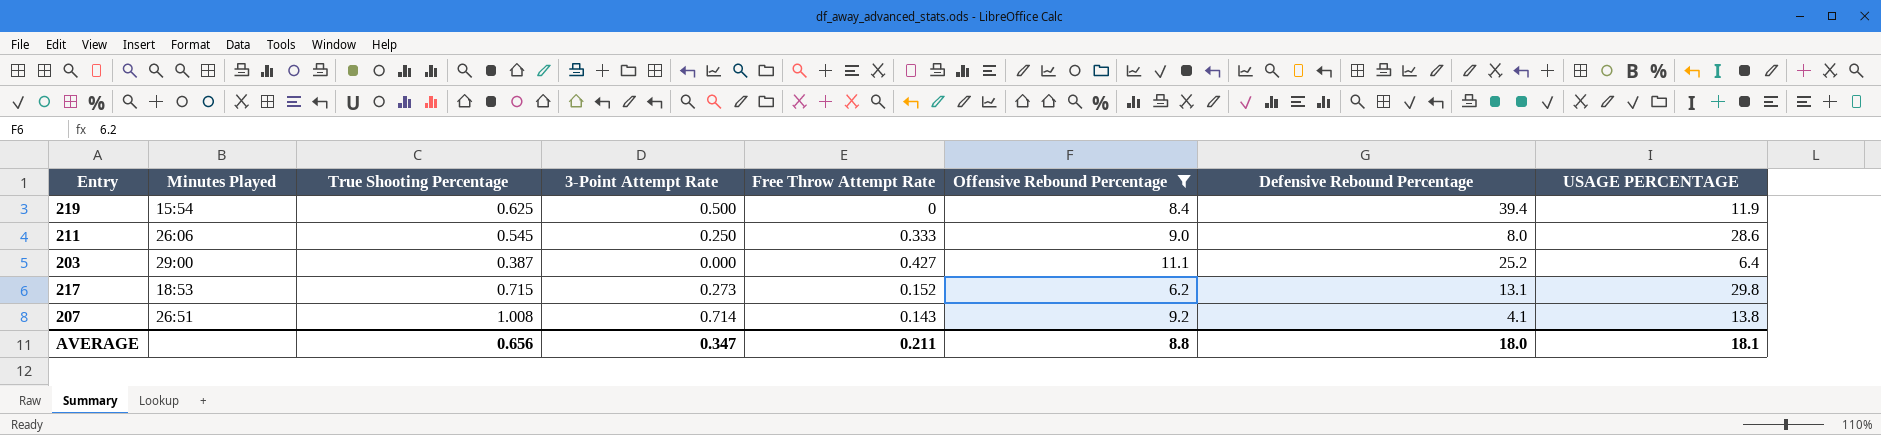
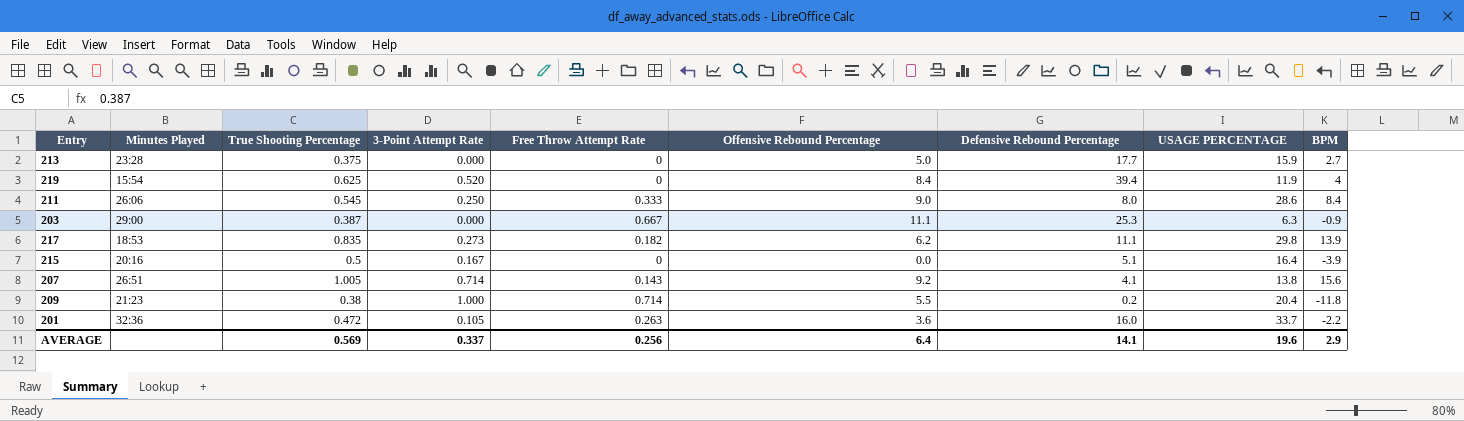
filter: Offensive Rebound Percentage >= 6.2 -> none
column BPM | position: none -> 9
219 | 3-Point Attempt Rate: 0.500 -> 0.520
203 | Free Throw Attempt Rate: 0.427 -> 0.667
203 | Defensive Rebound Percentage: 25.2 -> 25.3
203 | USAGE PERCENTAGE: 6.4 -> 6.3
217 | True Shooting Percentage: 0.715 -> 0.835
217 | Free Throw Attempt Rate: 0.152 -> 0.182
217 | Defensive Rebound Percentage: 13.1 -> 11.1
207 | True Shooting Percentage: 1.008 -> 1.005
AVERAGE | True Shooting Percentage: 0.656 -> 0.569
AVERAGE | 3-Point Attempt Rate: 0.347 -> 0.337
AVERAGE | Free Throw Attempt Rate: 0.211 -> 0.256
AVERAGE | Offensive Rebound Percentage: 8.8 -> 6.4
AVERAGE | Defensive Rebound Percentage: 18.0 -> 14.1
AVERAGE | USAGE PERCENTAGE: 18.1 -> 19.6

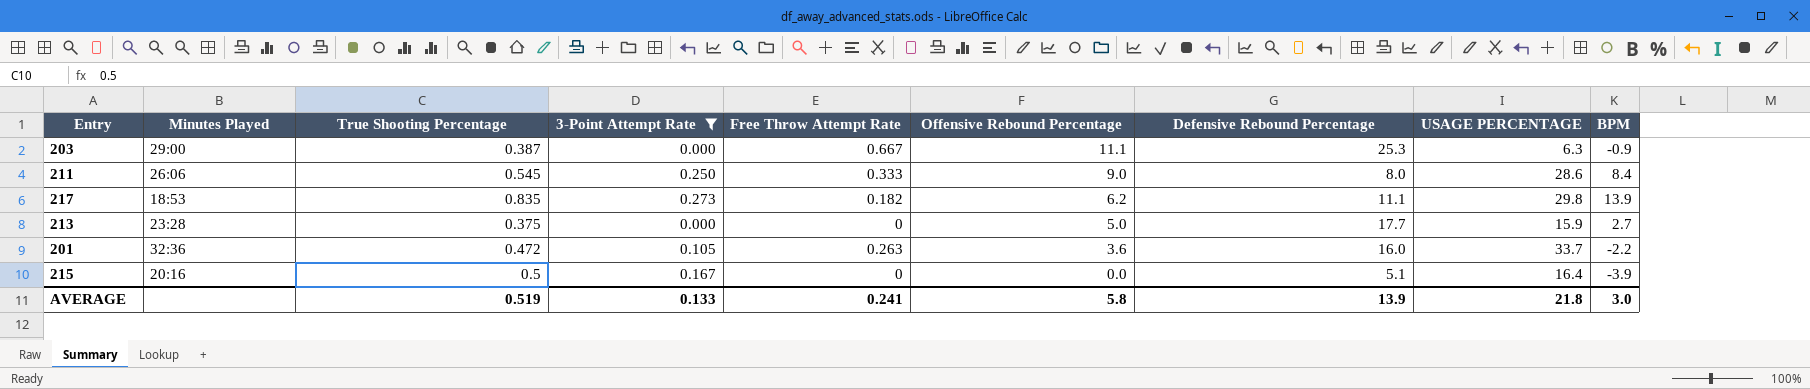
filter: none -> 3-Point Attempt Rate <= 0.273
row order: none -> Offensive Rebound Percentage descending
AVERAGE | True Shooting Percentage: 0.569 -> 0.519
AVERAGE | 3-Point Attempt Rate: 0.337 -> 0.133
AVERAGE | Free Throw Attempt Rate: 0.256 -> 0.241
AVERAGE | Offensive Rebound Percentage: 6.4 -> 5.8
AVERAGE | Defensive Rebound Percentage: 14.1 -> 13.9
AVERAGE | USAGE PERCENTAGE: 19.6 -> 21.8
AVERAGE | BPM: 2.9 -> 3.0

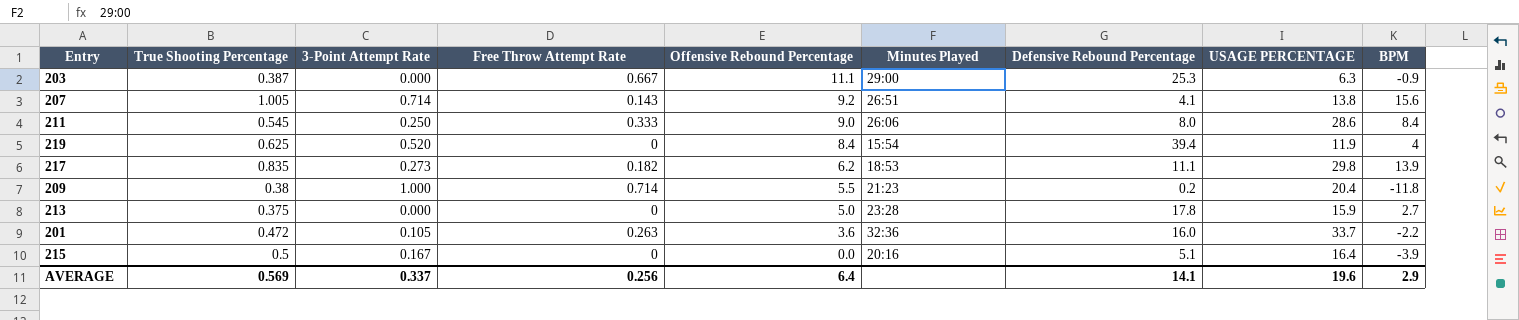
filter: 3-Point Attempt Rate <= 0.273 -> none
column Minutes Played | position: 2 -> 6
213 | Defensive Rebound Percentage: 17.7 -> 17.8
AVERAGE | True Shooting Percentage: 0.519 -> 0.569
AVERAGE | 3-Point Attempt Rate: 0.133 -> 0.337
AVERAGE | Free Throw Attempt Rate: 0.241 -> 0.256
AVERAGE | Offensive Rebound Percentage: 5.8 -> 6.4
AVERAGE | Defensive Rebound Percentage: 13.9 -> 14.1
AVERAGE | USAGE PERCENTAGE: 21.8 -> 19.6
AVERAGE | BPM: 3.0 -> 2.9

